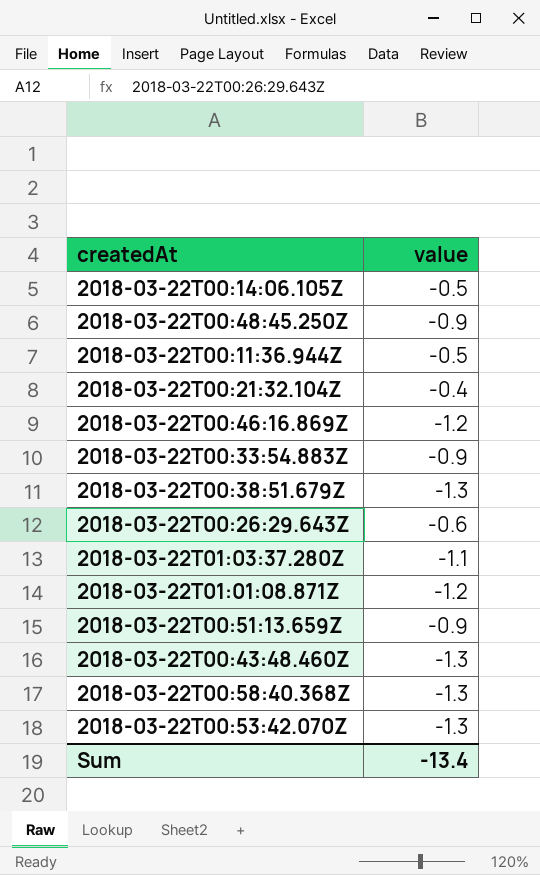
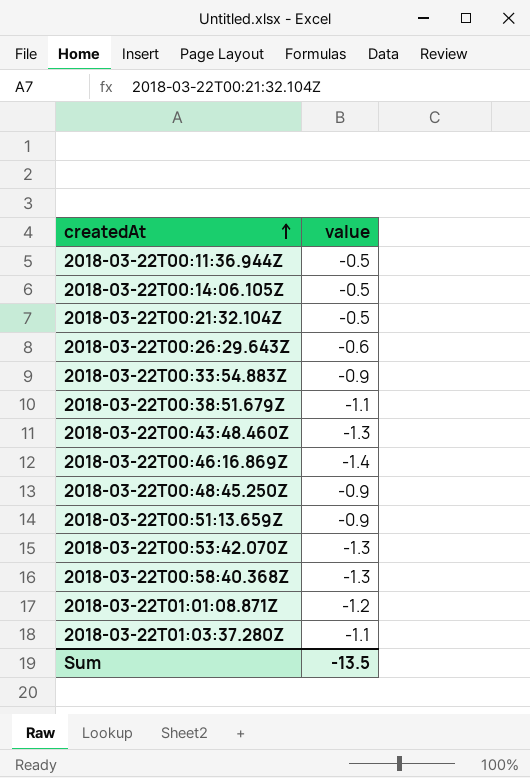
row order: none -> createdAt ascending
2018-03-22T00:21:32.104Z | value: -0.4 -> -0.5
2018-03-22T00:38:51.679Z | value: -1.3 -> -1.1
2018-03-22T00:46:16.869Z | value: -1.2 -> -1.4
Sum | value: -13.4 -> -13.5

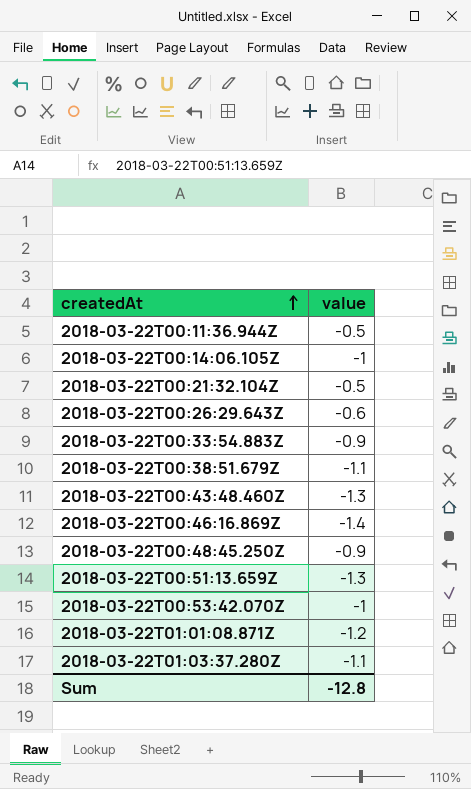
row 2018-03-22T00:58:40.368Z: -1.3 -> none
2018-03-22T00:14:06.105Z | value: -0.5 -> -1
2018-03-22T00:51:13.659Z | value: -0.9 -> -1.3
2018-03-22T00:53:42.070Z | value: -1.3 -> -1
Sum | value: -13.5 -> -12.8

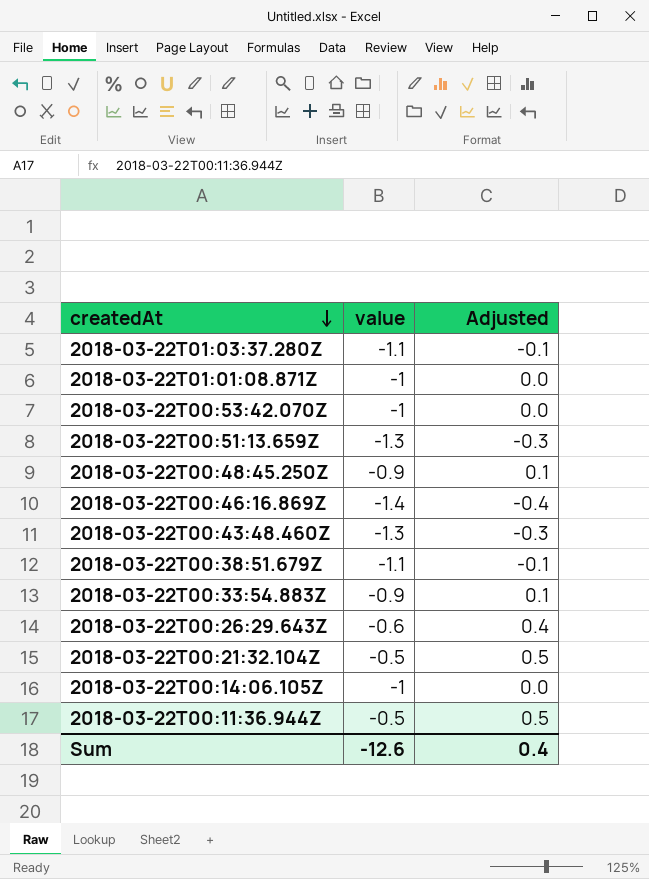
row order: createdAt ascending -> createdAt descending
column Adjusted | formula: none -> [value] + 1
2018-03-22T01:01:08.871Z | value: -1.2 -> -1
Sum | value: -12.8 -> -12.6

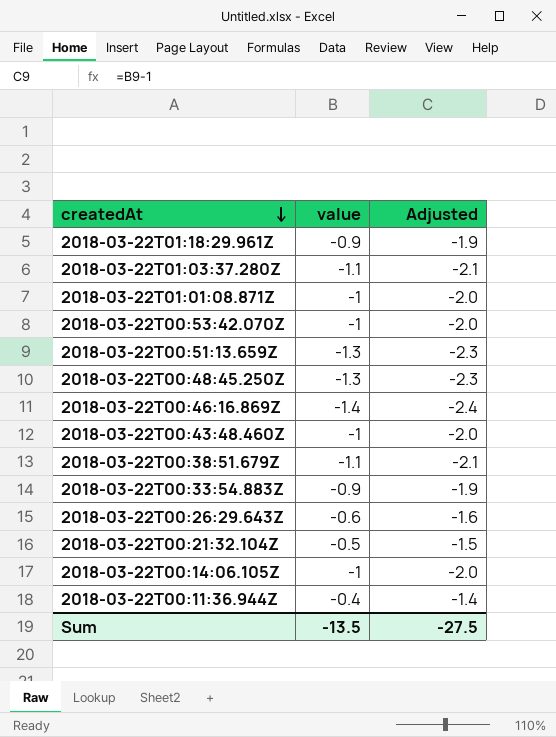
column Adjusted | formula: [value] + 1 -> [value] - 1
row 2018-03-22T01:18:29.961Z: none -> -0.9 | -1.9
2018-03-22T00:48:45.250Z | value: -0.9 -> -1.3
2018-03-22T00:43:48.460Z | value: -1.3 -> -1
2018-03-22T00:11:36.944Z | value: -0.5 -> -0.4
Sum | value: -12.6 -> -13.5
Sum | Adjusted: 0.4 -> -27.5

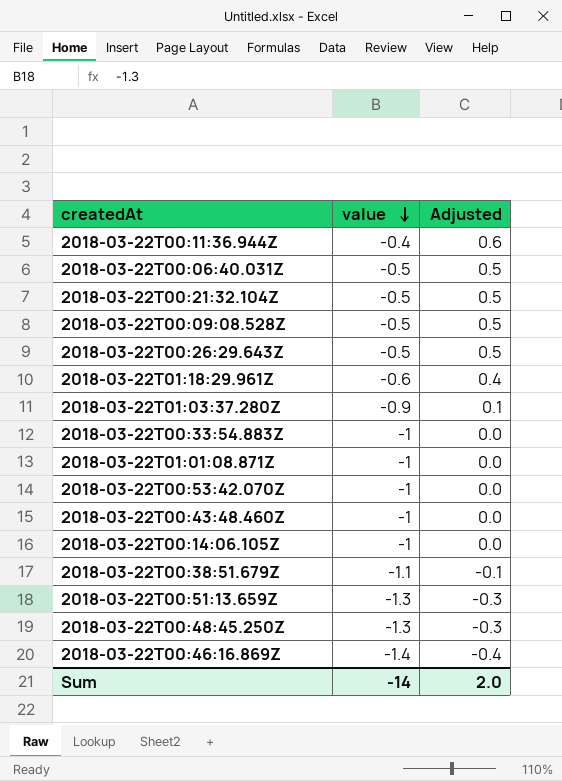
row order: createdAt descending -> value descending
column Adjusted | formula: [value] - 1 -> [value] + 1
row 2018-03-22T00:06:40.031Z: none -> -0.5 | 0.5
row 2018-03-22T00:09:08.528Z: none -> -0.5 | 0.5
2018-03-22T00:26:29.643Z | value: -0.6 -> -0.5
2018-03-22T01:18:29.961Z | value: -0.9 -> -0.6
2018-03-22T01:03:37.280Z | value: -1.1 -> -0.9
2018-03-22T00:33:54.883Z | value: -0.9 -> -1
Sum | value: -13.5 -> -14
Sum | Adjusted: -27.5 -> 2.0

